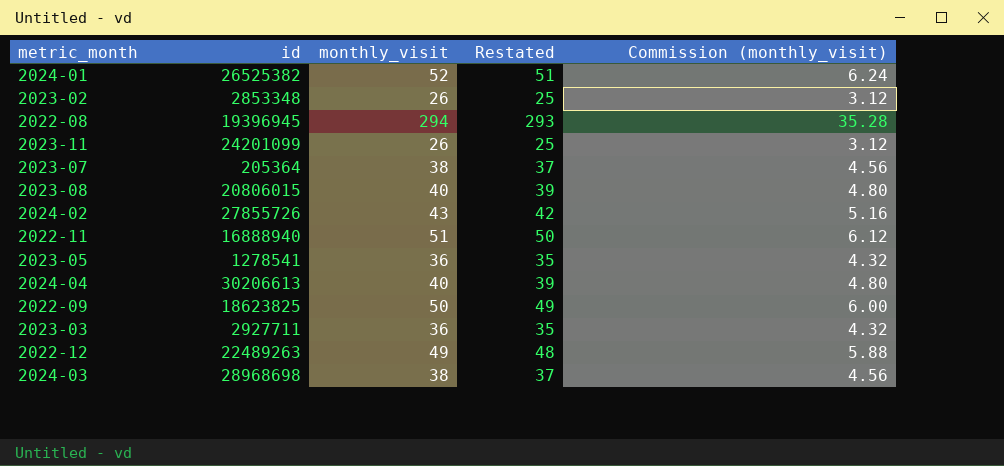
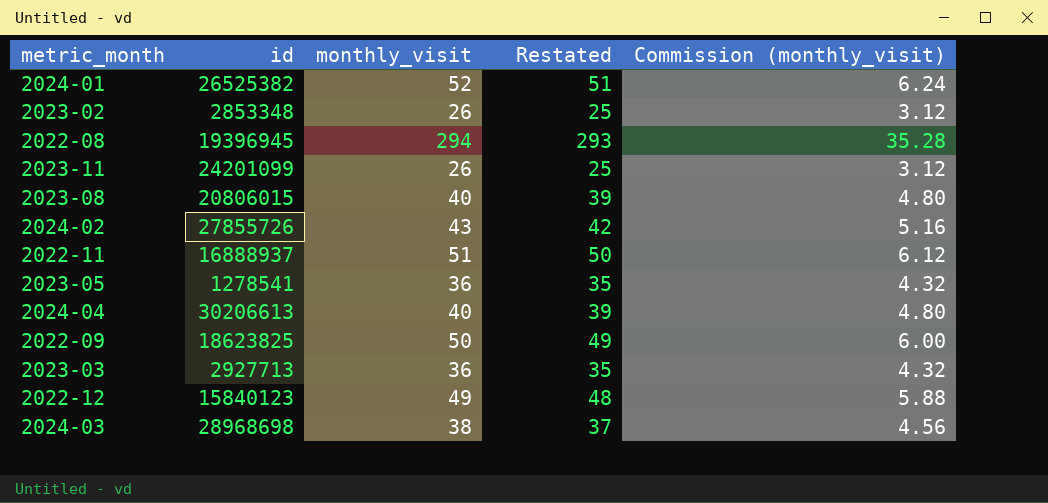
row 2023-07: 205364 | 38 | 37 | 4.56 -> none
2022-11 | id: 16888940 -> 16888937
2023-03 | id: 2927711 -> 2927713
2022-12 | id: 22489263 -> 15840123

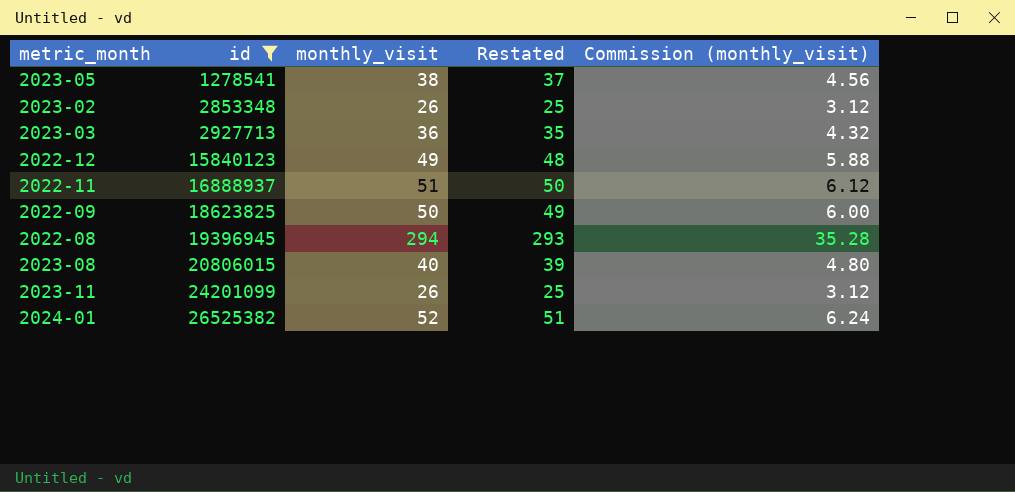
filter: none -> id <= 26525382
row order: none -> id ascending
2023-05 | monthly_visit: 36 -> 38
2023-05 | Restated: 35 -> 37
2023-05 | Commission (monthly_visit): 4.32 -> 4.56

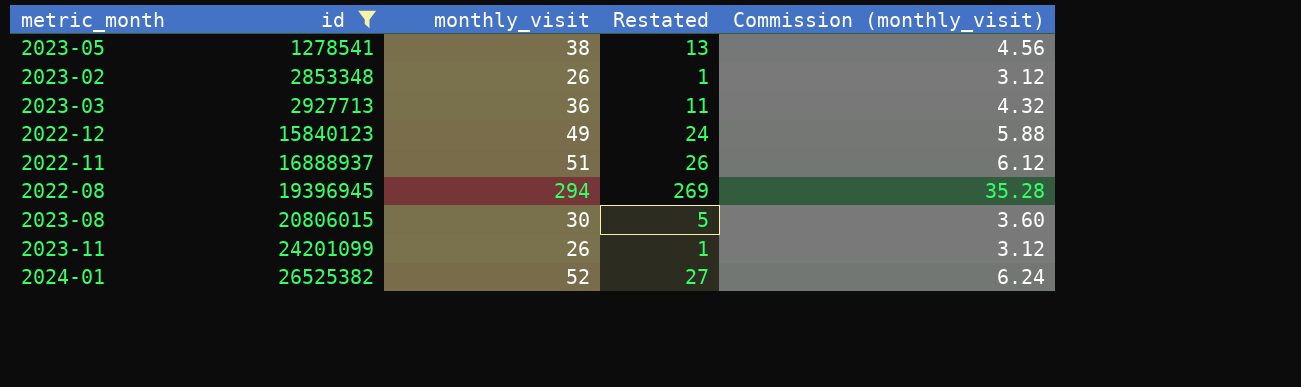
column Restated | formula: [monthly_visit] - 1 -> [monthly_visit] - 25
row 2022-09: 18623825 | 50 | 49 | 6.00 -> none
2023-08 | monthly_visit: 40 -> 30
2023-08 | Commission (monthly_visit): 4.80 -> 3.60

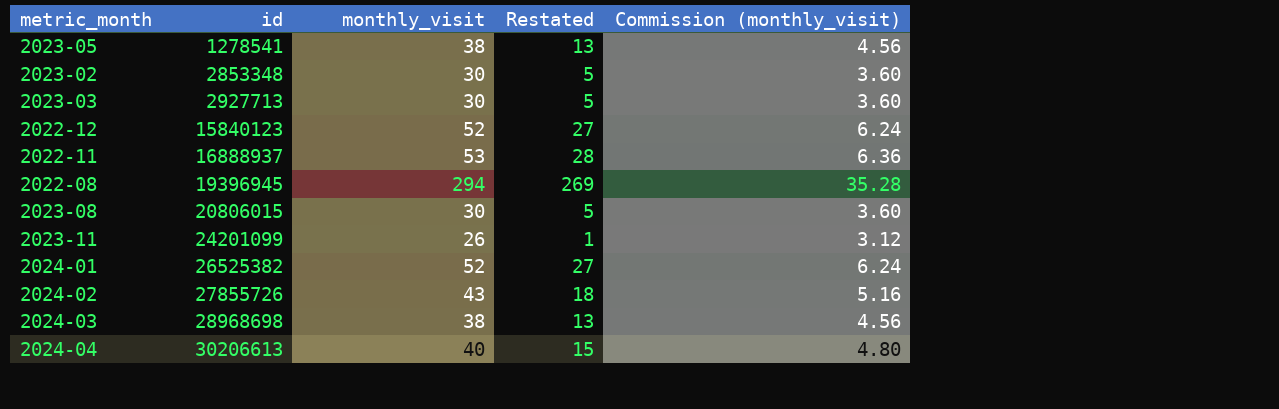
filter: id <= 26525382 -> none
2023-02 | monthly_visit: 26 -> 30
2023-02 | Restated: 1 -> 5
2023-02 | Commission (monthly_visit): 3.12 -> 3.60
2023-03 | monthly_visit: 36 -> 30
2023-03 | Restated: 11 -> 5
2023-03 | Commission (monthly_visit): 4.32 -> 3.60
2022-12 | monthly_visit: 49 -> 52
2022-12 | Restated: 24 -> 27
2022-12 | Commission (monthly_visit): 5.88 -> 6.24
2022-11 | monthly_visit: 51 -> 53
2022-11 | Restated: 26 -> 28
2022-11 | Commission (monthly_visit): 6.12 -> 6.36

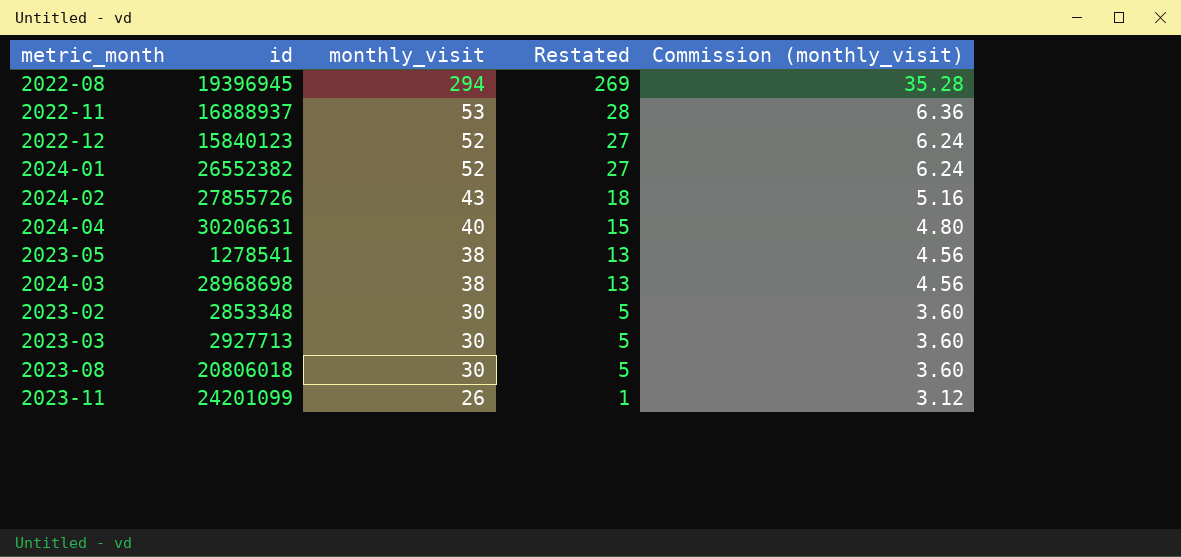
row order: id ascending -> monthly_visit descending
2024-01 | id: 26525382 -> 26552382
2024-04 | id: 30206613 -> 30206631
2023-08 | id: 20806015 -> 20806018

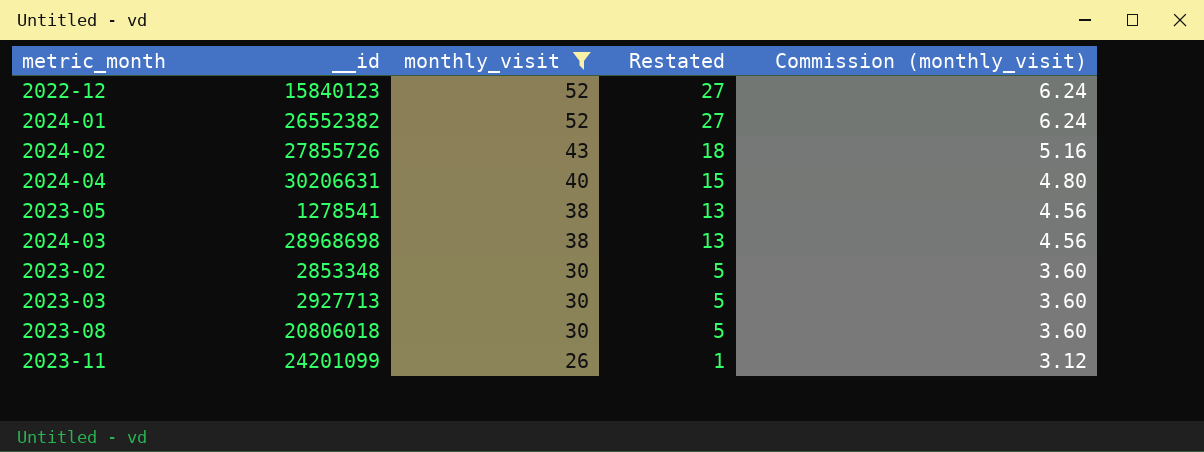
filter: none -> monthly_visit <= 52
column name: id -> __id

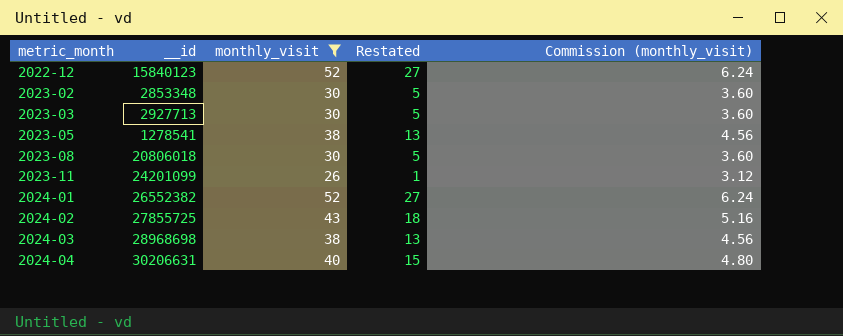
row order: monthly_visit descending -> metric_month ascending
2024-02 | __id: 27855726 -> 27855725

